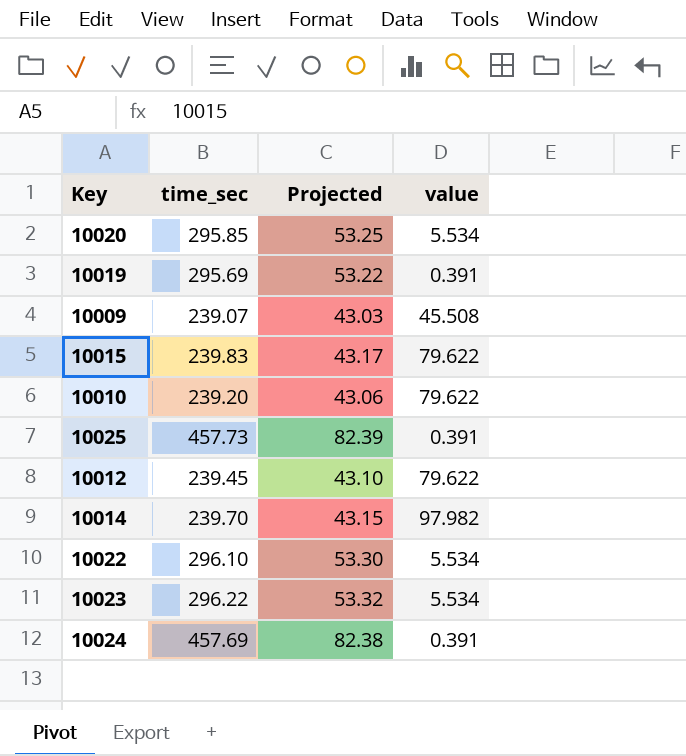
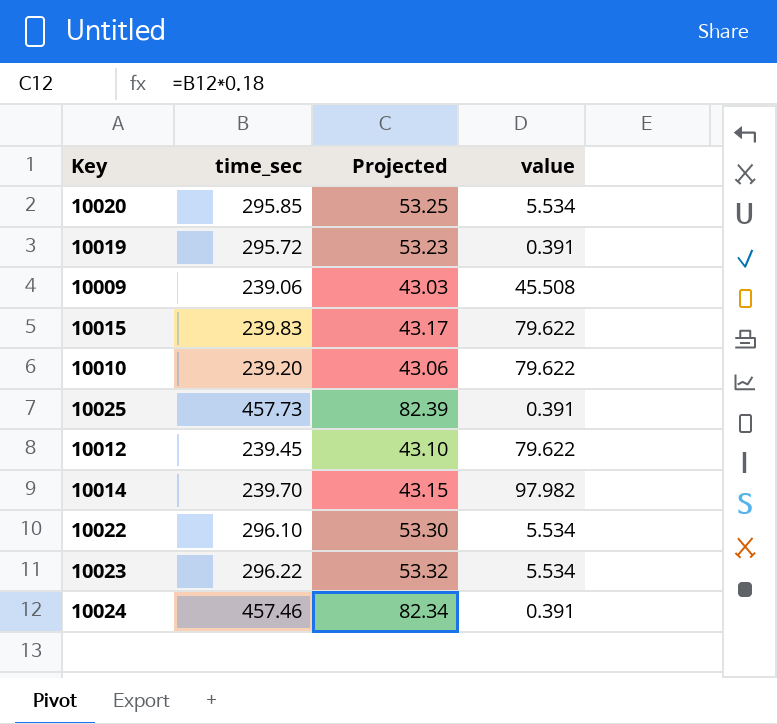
10019 | time_sec: 295.69 -> 295.72
10019 | Projected: 53.22 -> 53.23
10009 | time_sec: 239.07 -> 239.06
10024 | time_sec: 457.69 -> 457.46
10024 | Projected: 82.38 -> 82.34

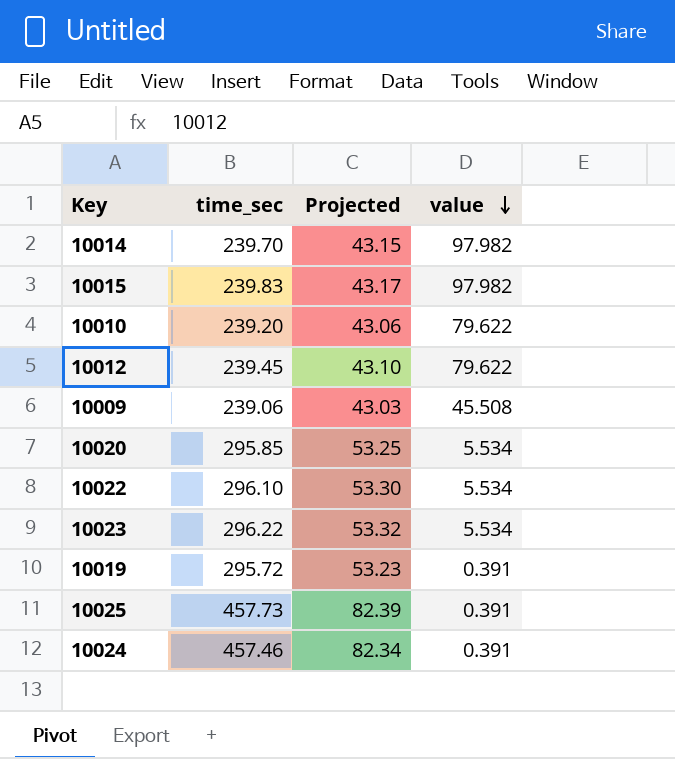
row order: none -> value descending
10015 | value: 79.622 -> 97.982

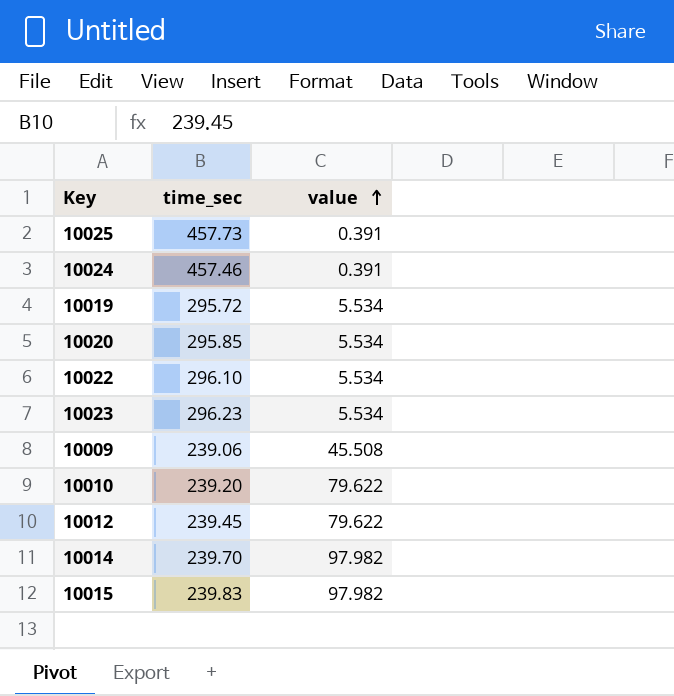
row order: value descending -> value ascending
column Projected | formula: [time_sec] * 0.18 -> none
10019 | value: 0.391 -> 5.534
10023 | time_sec: 296.22 -> 296.23

